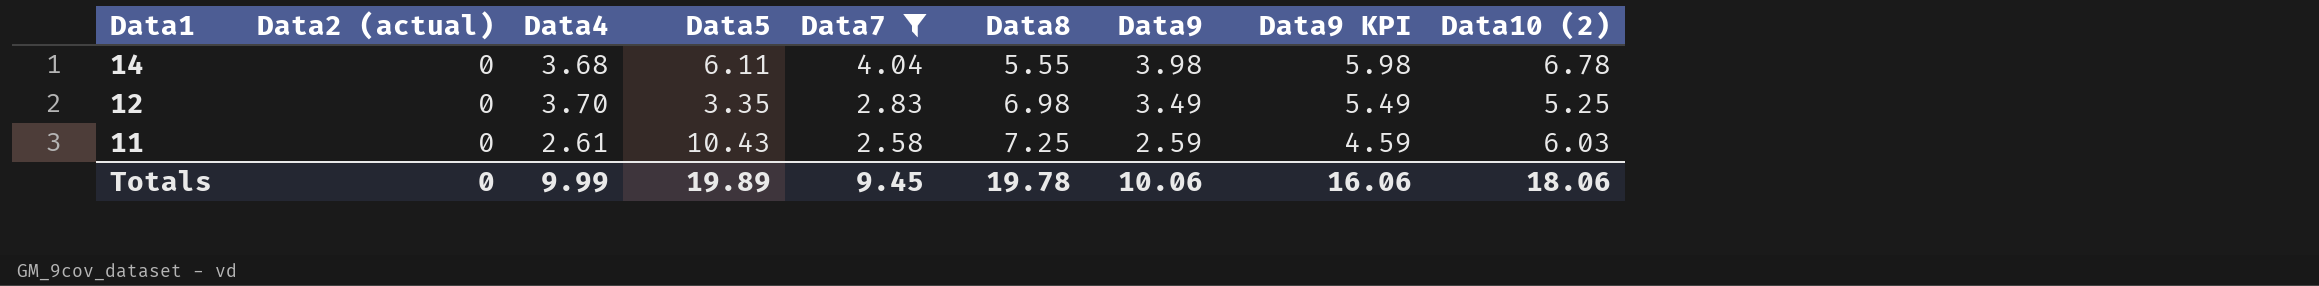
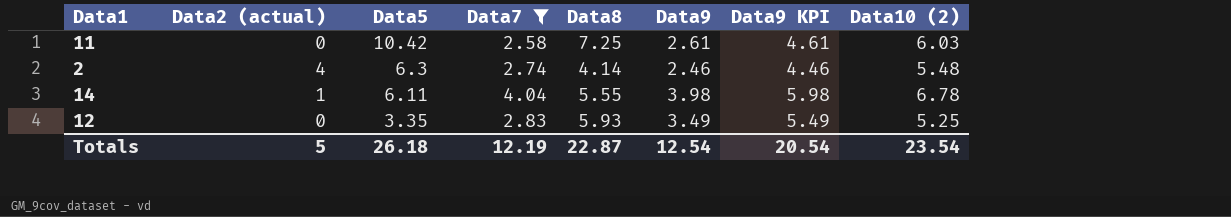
row order: Data1 descending -> Data5 descending
column Data4 | position: 3 -> none
11 | Data5: 10.43 -> 10.42
11 | Data9: 2.59 -> 2.61
11 | Data9 KPI: 4.59 -> 4.61
row 2: none -> 4 | 6.3 | 2.74 | 4.14 | 2.46 | 4.46 | 5.48
14 | Data2 (actual): 0 -> 1
12 | Data8: 6.98 -> 5.93
Totals | Data2 (actual): 0 -> 5
Totals | Data5: 19.89 -> 26.18
Totals | Data7: 9.45 -> 12.19
Totals | Data8: 19.78 -> 22.87
Totals | Data9: 10.06 -> 12.54
Totals | Data9 KPI: 16.06 -> 20.54
Totals | Data10 (2): 18.06 -> 23.54

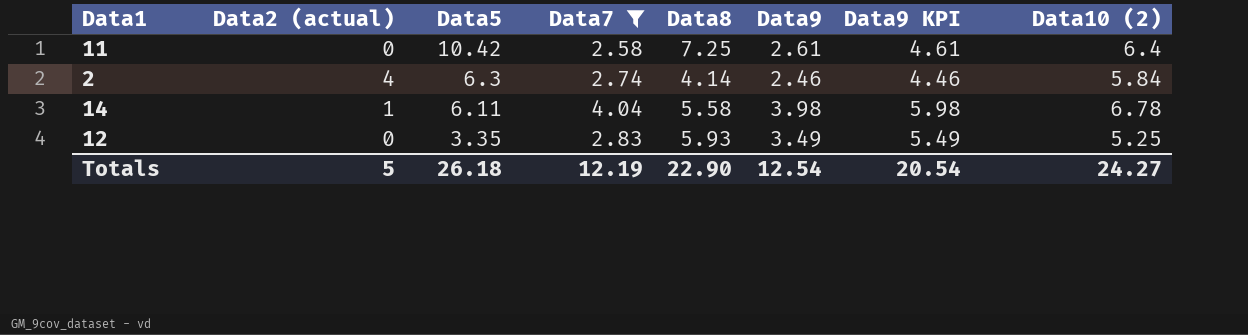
11 | Data10 (2): 6.03 -> 6.4
2 | Data10 (2): 5.48 -> 5.84
14 | Data8: 5.55 -> 5.58
Totals | Data8: 22.87 -> 22.90
Totals | Data10 (2): 23.54 -> 24.27

